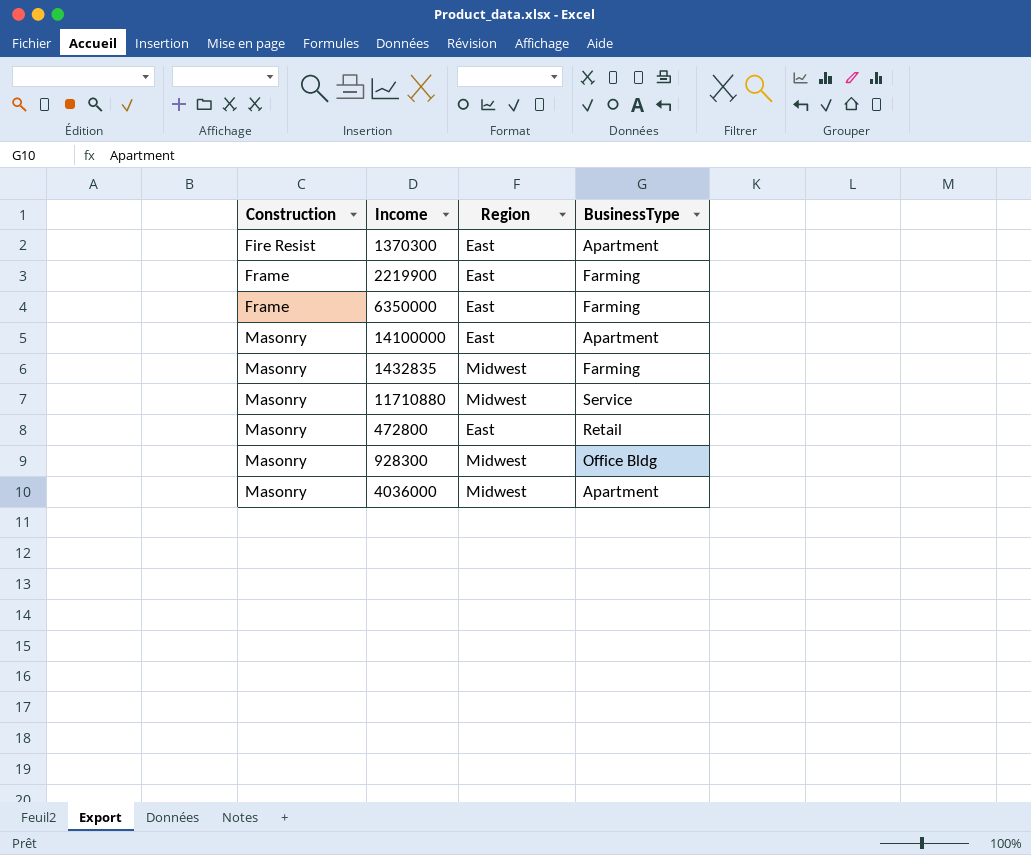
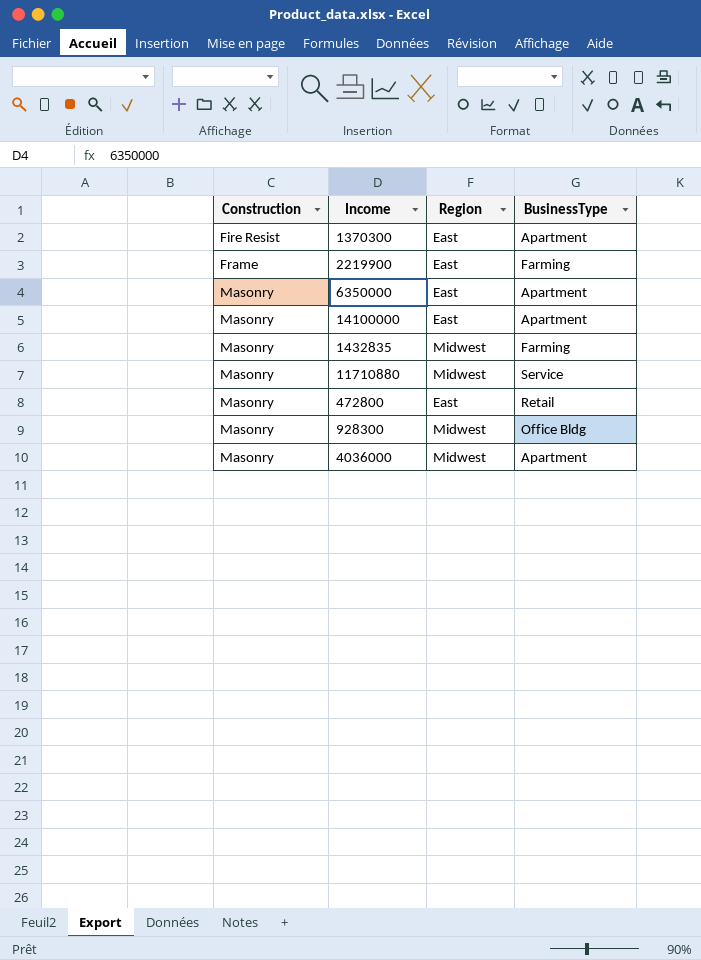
6350000 | Construction: Frame -> Masonry
6350000 | BusinessType: Farming -> Apartment

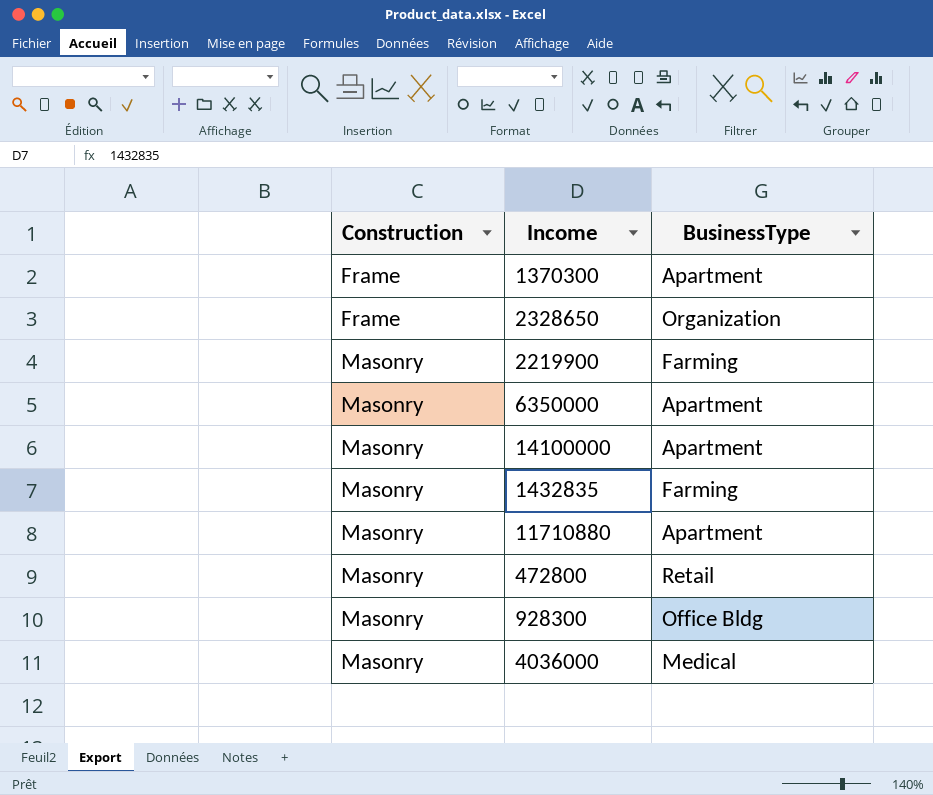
column Region | position: 3 -> none
1370300 | Construction: Fire Resist -> Frame
row 2328650: none -> Frame | Organization
2219900 | Construction: Frame -> Masonry
11710880 | BusinessType: Service -> Apartment
4036000 | BusinessType: Apartment -> Medical

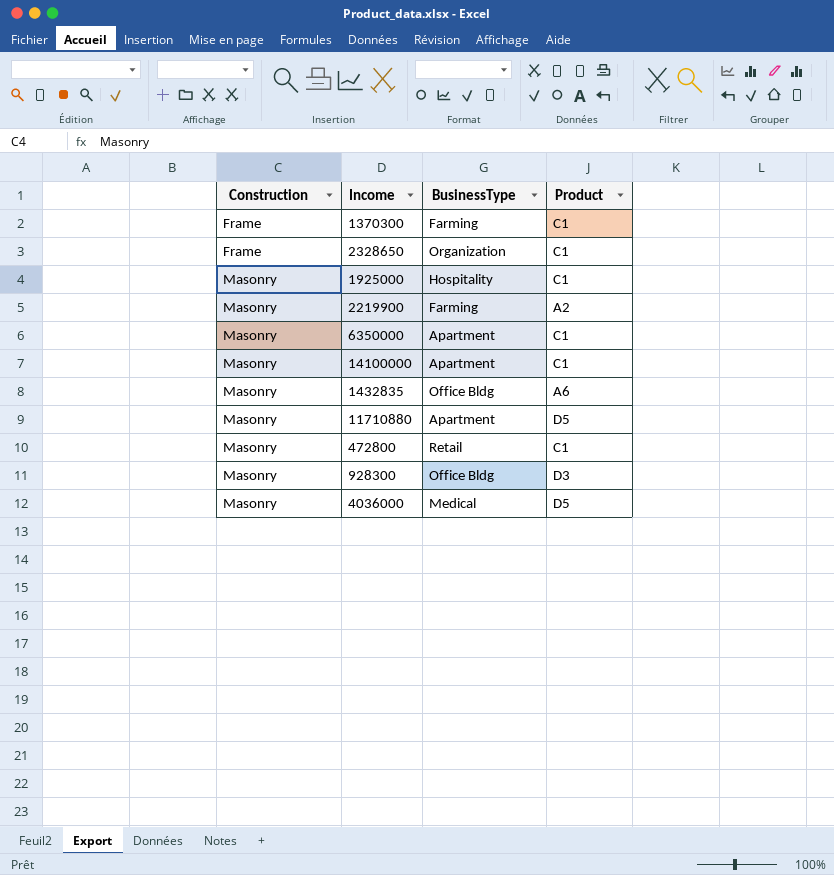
column Product | position: none -> 4
1370300 | BusinessType: Apartment -> Farming
row 1925000: none -> Masonry | Hospitality | C1
1432835 | BusinessType: Farming -> Office Bldg

